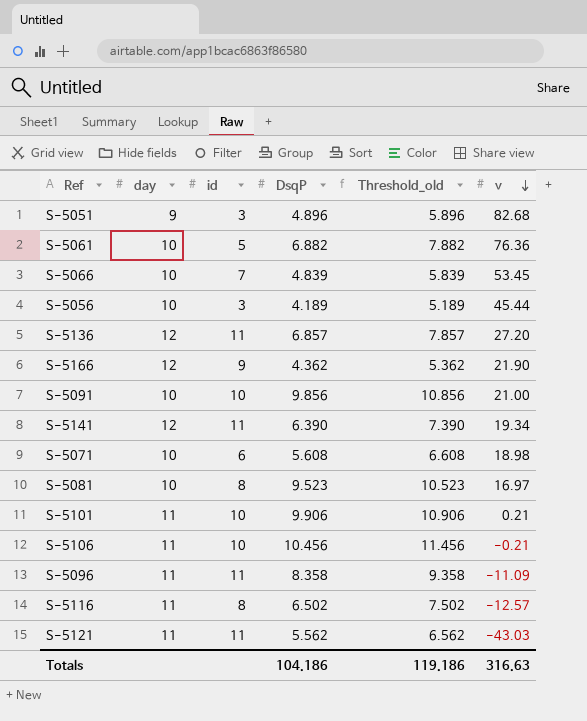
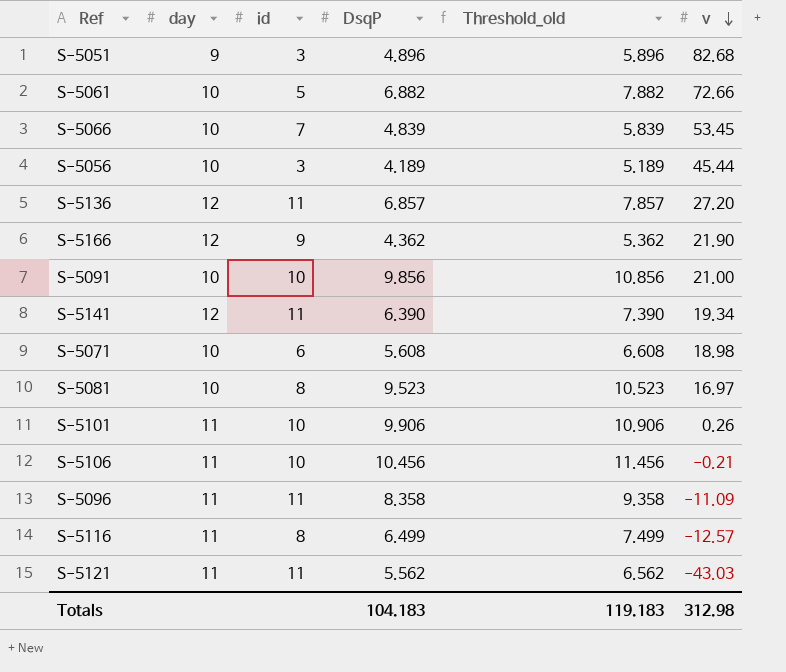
S-5061 | v: 76.36 -> 72.66
S-5101 | v: 0.21 -> 0.26
S-5116 | DsqP: 6.502 -> 6.499
S-5116 | Threshold_old: 7.502 -> 7.499
Totals | DsqP: 104.186 -> 104.183
Totals | Threshold_old: 119.186 -> 119.183
Totals | v: 316.63 -> 312.98

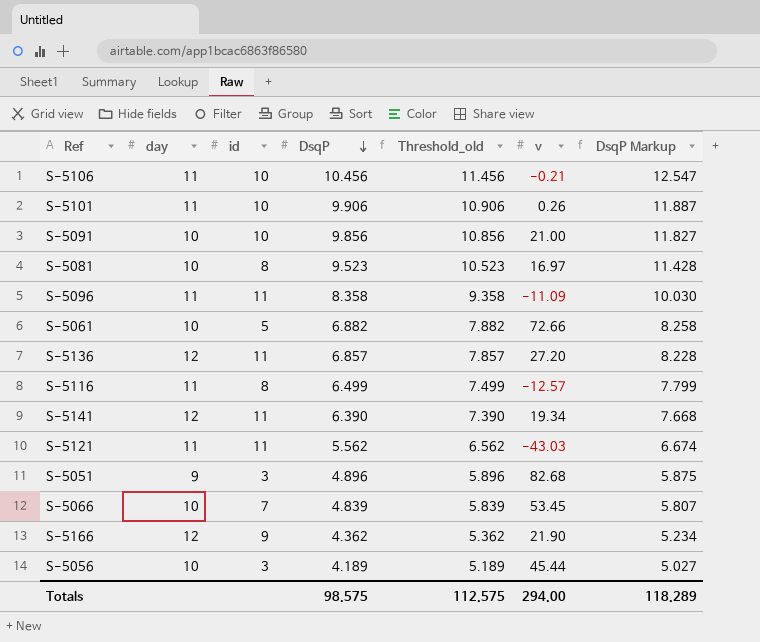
row order: v descending -> DsqP descending
column DsqP Markup | formula: none -> [DsqP] * 1.2
row S-5071: 10 | 6 | 5.608 | 6.608 | 18.98 -> none
Totals | DsqP: 104.183 -> 98.575
Totals | Threshold_old: 119.183 -> 112.575
Totals | v: 312.98 -> 294.00

